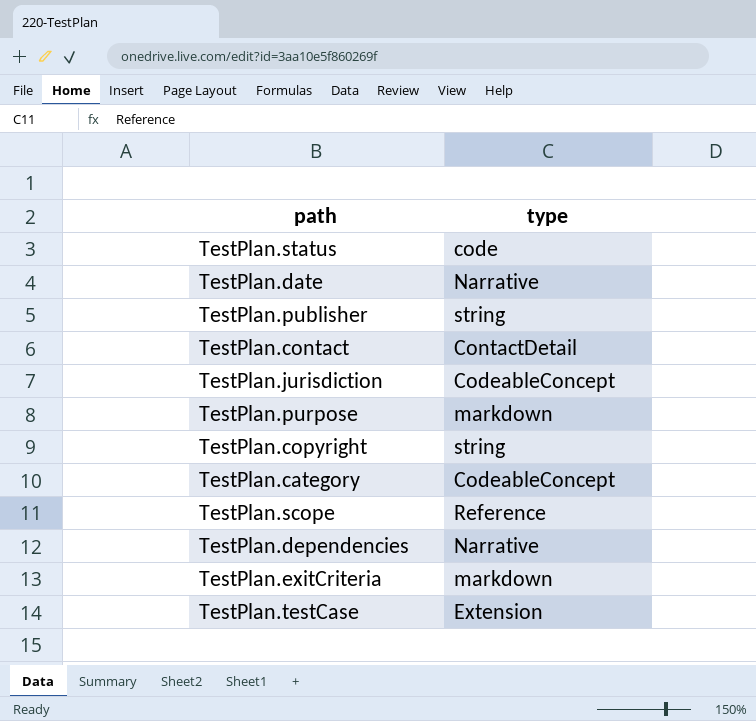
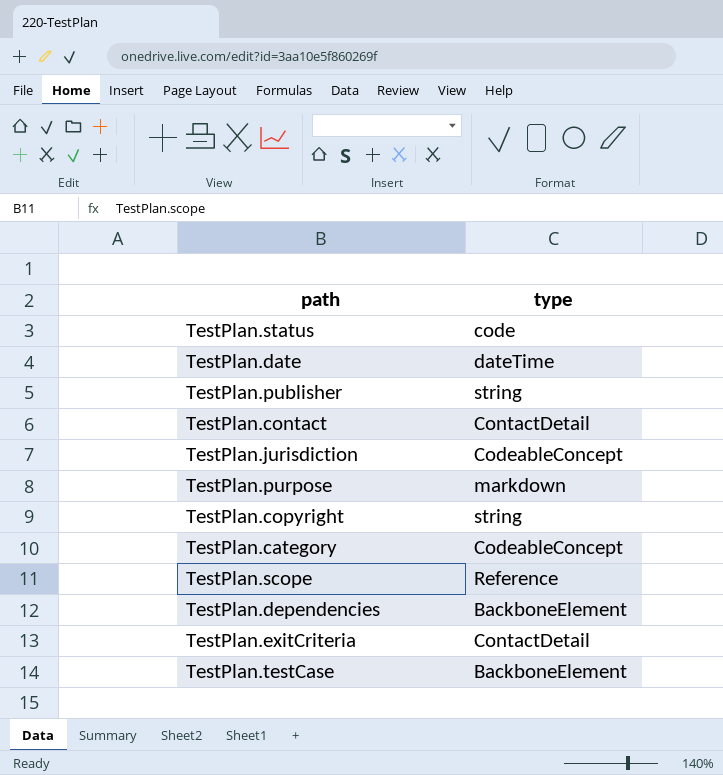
TestPlan.date | type: Narrative -> dateTime
TestPlan.dependencies | type: Narrative -> BackboneElement
TestPlan.exitCriteria | type: markdown -> ContactDetail
TestPlan.testCase | type: Extension -> BackboneElement

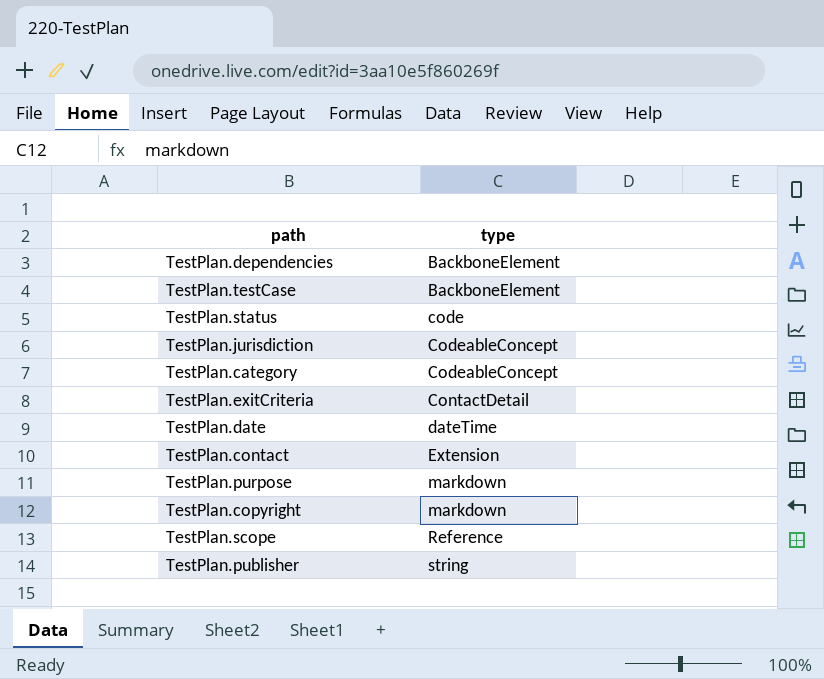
row order: none -> type ascending
TestPlan.contact | type: ContactDetail -> Extension
TestPlan.copyright | type: string -> markdown

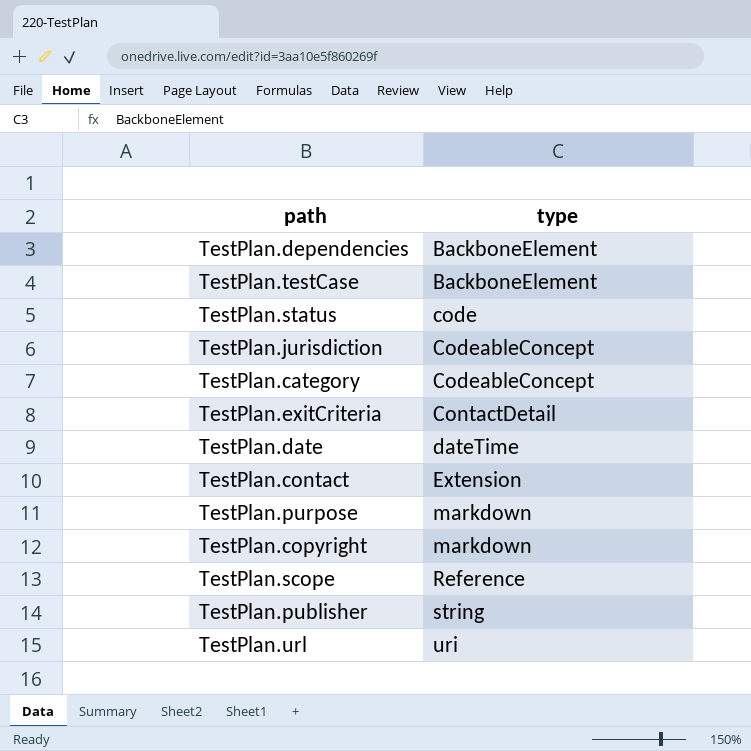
row TestPlan.url: none -> uri

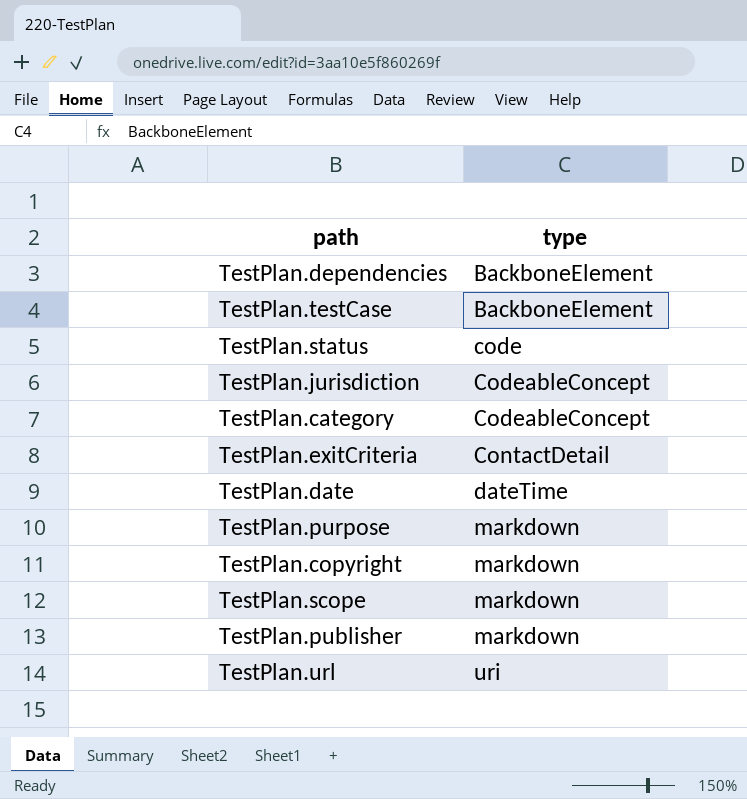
row TestPlan.contact: Extension -> none
TestPlan.scope | type: Reference -> markdown
TestPlan.publisher | type: string -> markdown

